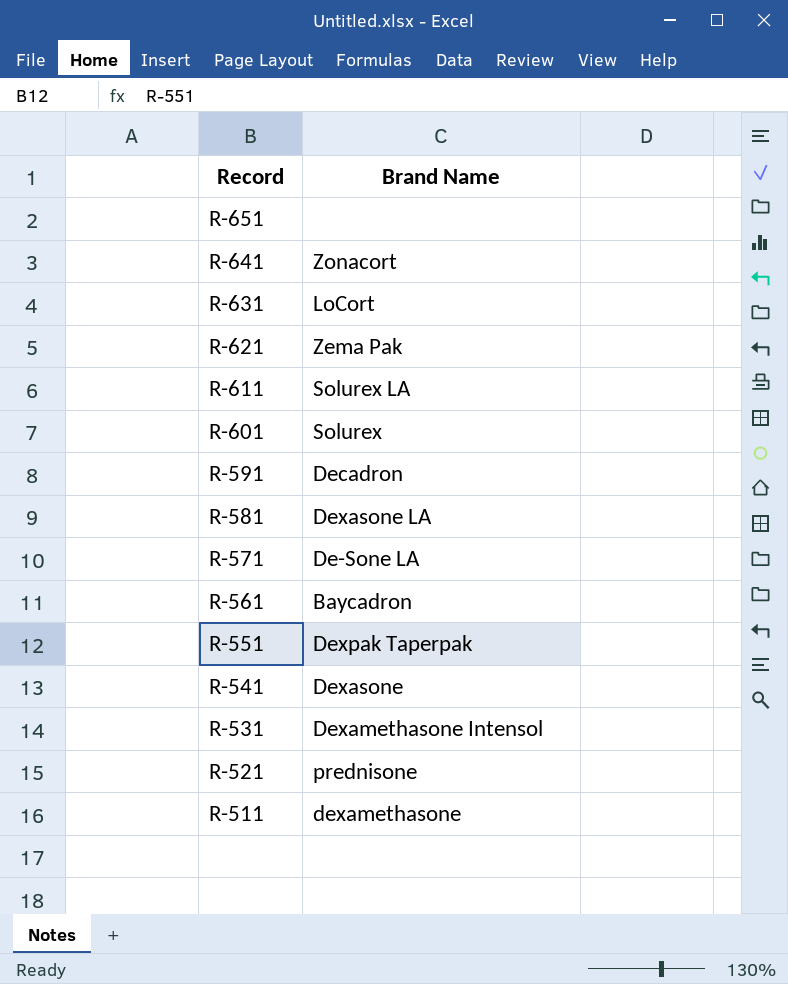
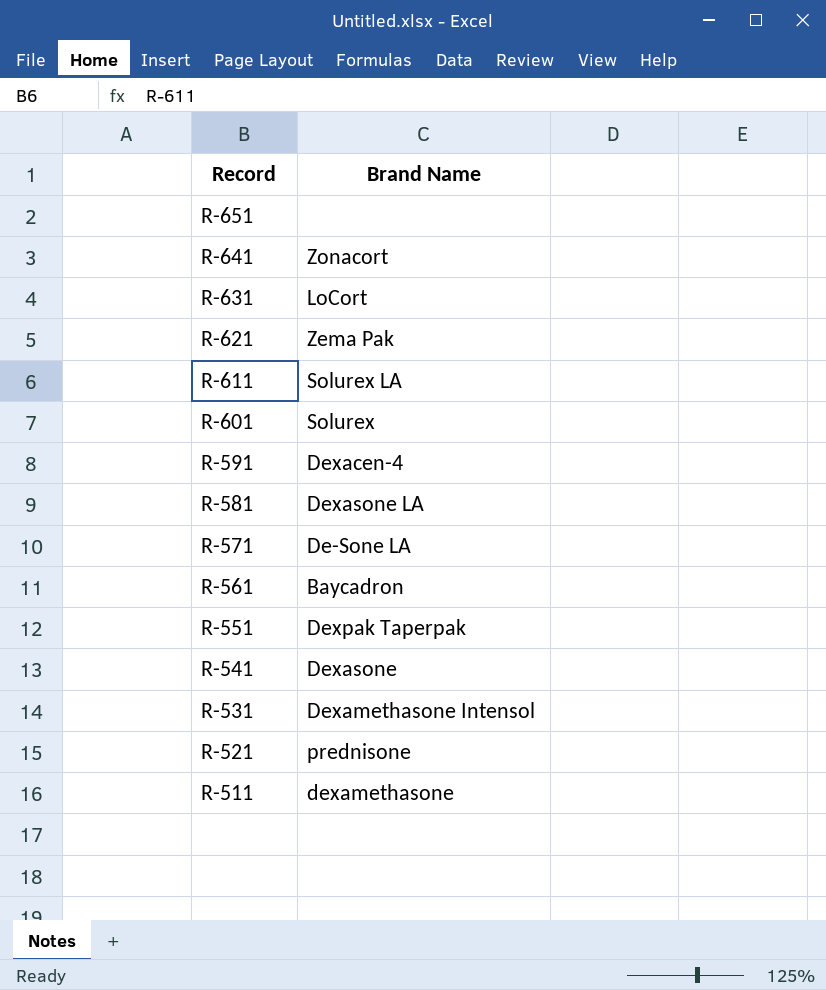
R-591 | Brand Name: Decadron -> Dexacen-4

